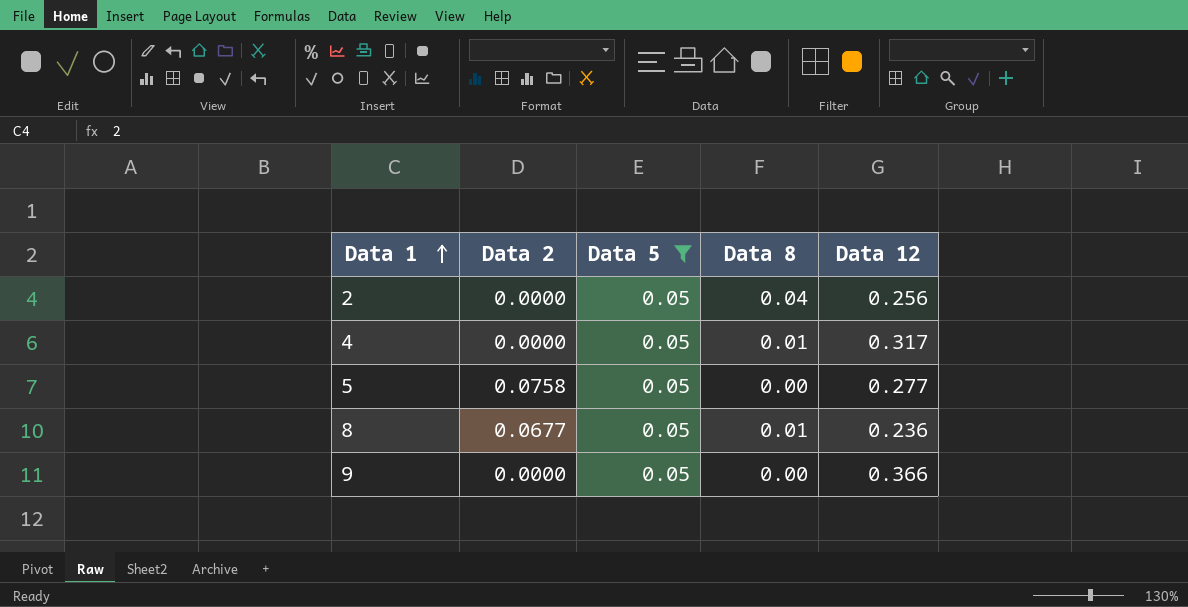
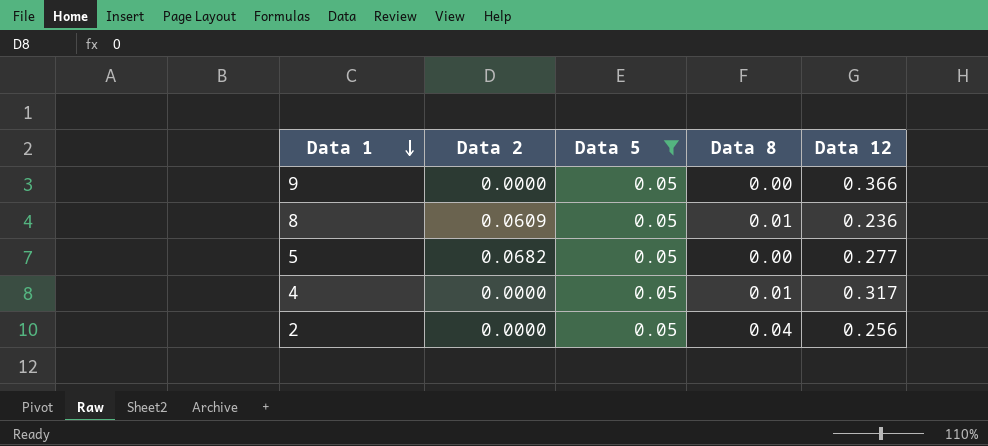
row order: Data 1 ascending -> Data 1 descending
8 | Data 2: 0.0677 -> 0.0609
5 | Data 2: 0.0758 -> 0.0682

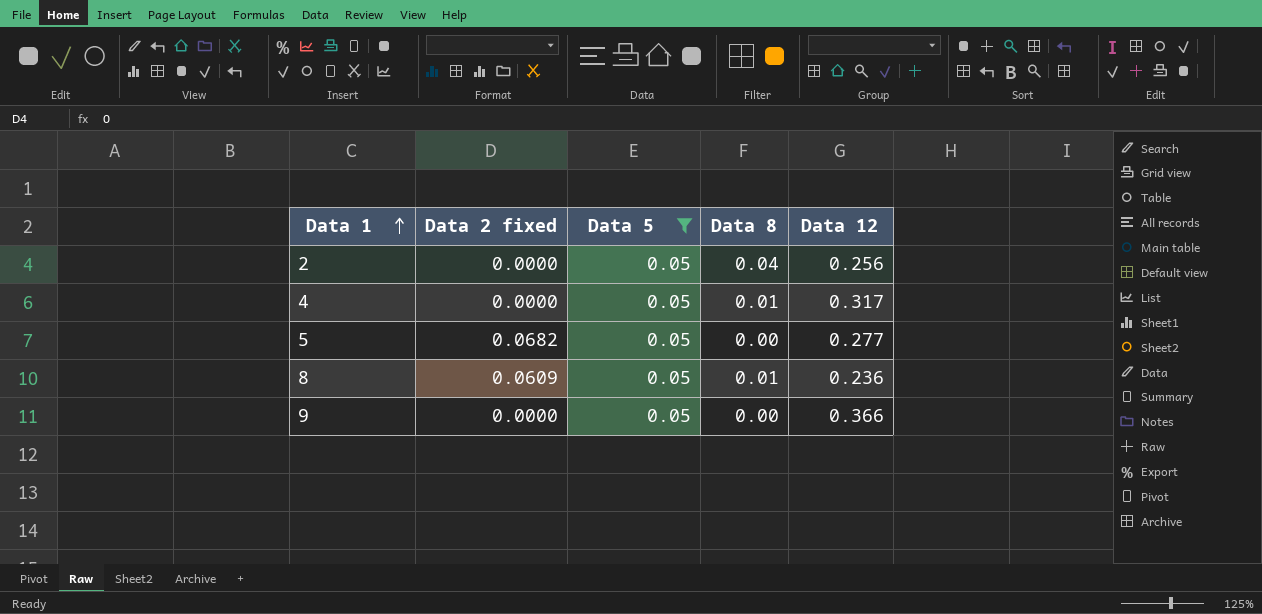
row order: Data 1 descending -> Data 1 ascending
column name: Data 2 -> Data 2 fixed

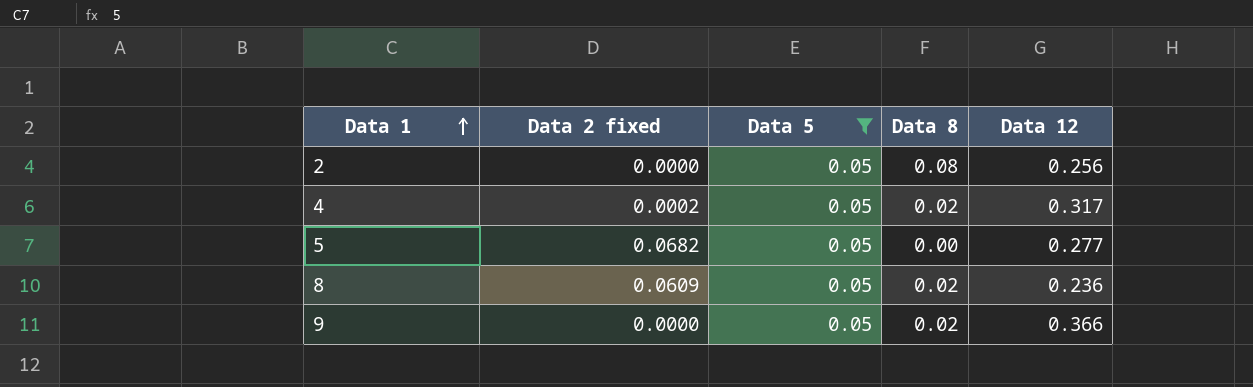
2 | Data 8: 0.04 -> 0.08
4 | Data 2 fixed: 0.0000 -> 0.0002
4 | Data 8: 0.01 -> 0.02
8 | Data 8: 0.01 -> 0.02
9 | Data 8: 0.00 -> 0.02

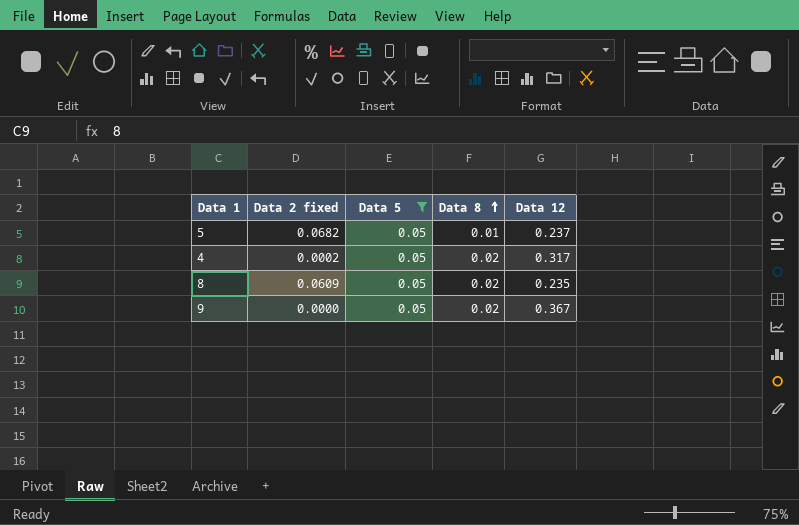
row order: Data 1 ascending -> Data 8 ascending
row 2: 0.0000 | 0.05 | 0.08 | 0.256 -> none
5 | Data 8: 0.00 -> 0.01
5 | Data 12: 0.277 -> 0.237
8 | Data 12: 0.236 -> 0.235
9 | Data 12: 0.366 -> 0.367

